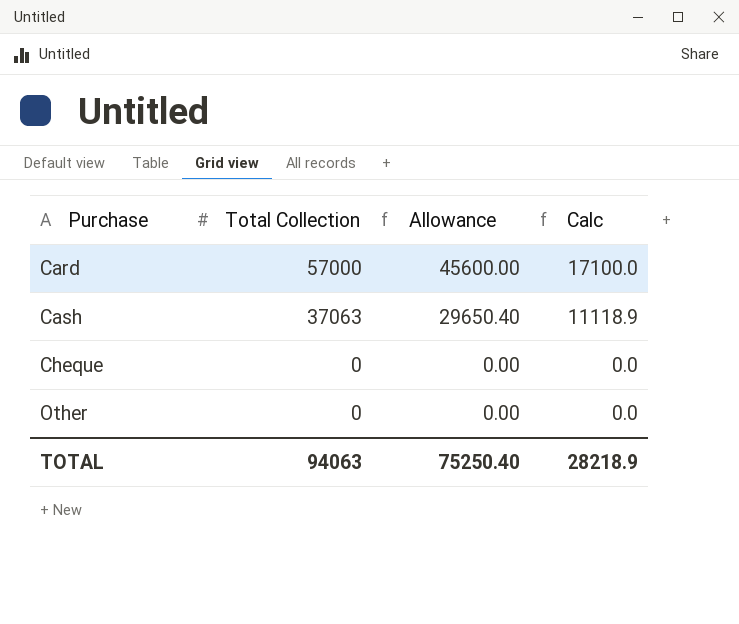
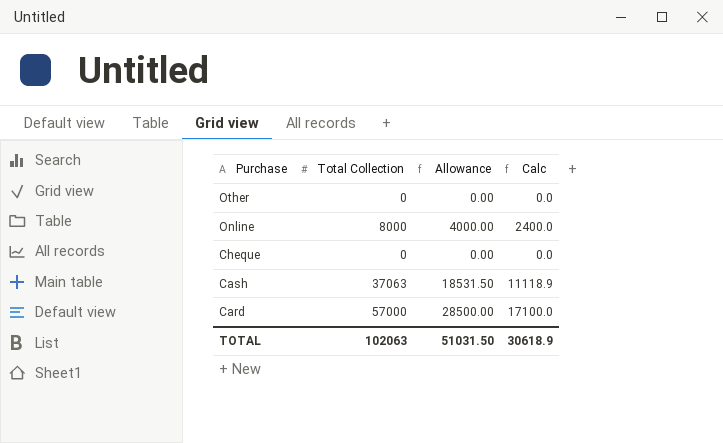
row order: Purchase ascending -> Purchase descending
column Allowance | formula: [Total Collection] * 0.8 -> [Total Collection] * 0.5
row Online: none -> 8000 | 4000.00 | 2400.0
TOTAL | Total Collection: 94063 -> 102063
TOTAL | Allowance: 75250.40 -> 51031.50
TOTAL | Calc: 28218.9 -> 30618.9

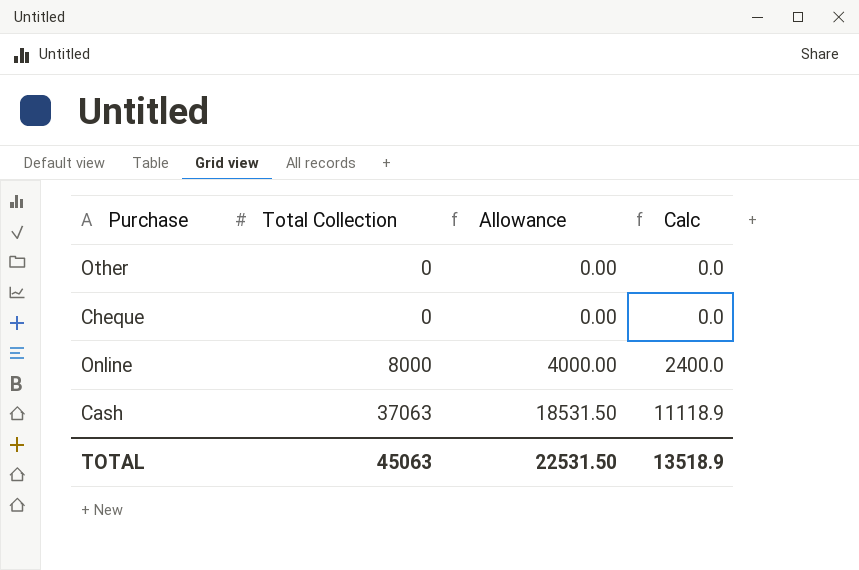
row order: Purchase descending -> Total Collection ascending
row Card: 57000 | 28500.00 | 17100.0 -> none
TOTAL | Total Collection: 102063 -> 45063
TOTAL | Allowance: 51031.50 -> 22531.50
TOTAL | Calc: 30618.9 -> 13518.9

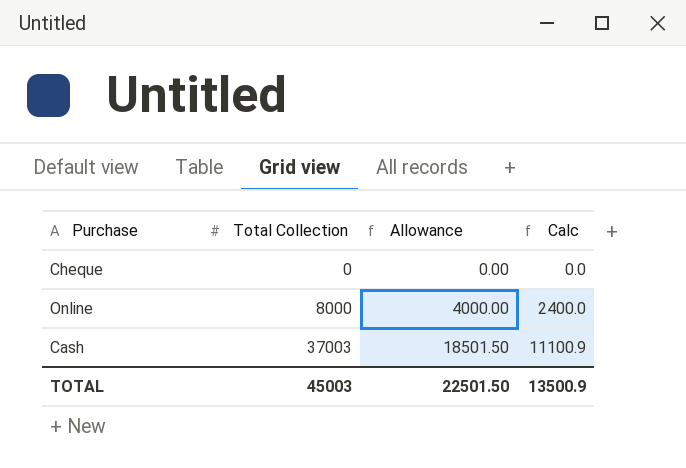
row Other: 0 | 0.00 | 0.0 -> none
Cash | Total Collection: 37063 -> 37003
Cash | Allowance: 18531.50 -> 18501.50
Cash | Calc: 11118.9 -> 11100.9
TOTAL | Total Collection: 45063 -> 45003
TOTAL | Allowance: 22531.50 -> 22501.50
TOTAL | Calc: 13518.9 -> 13500.9

